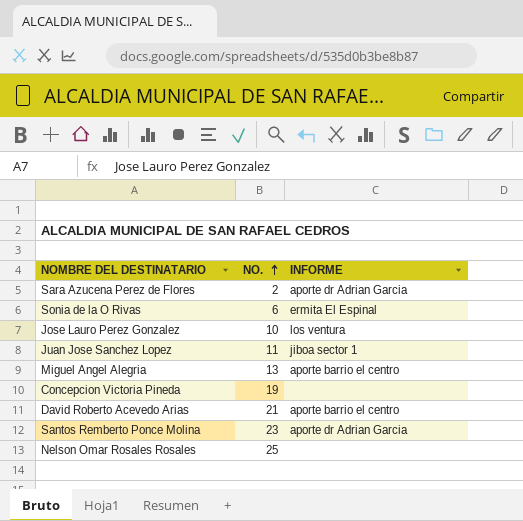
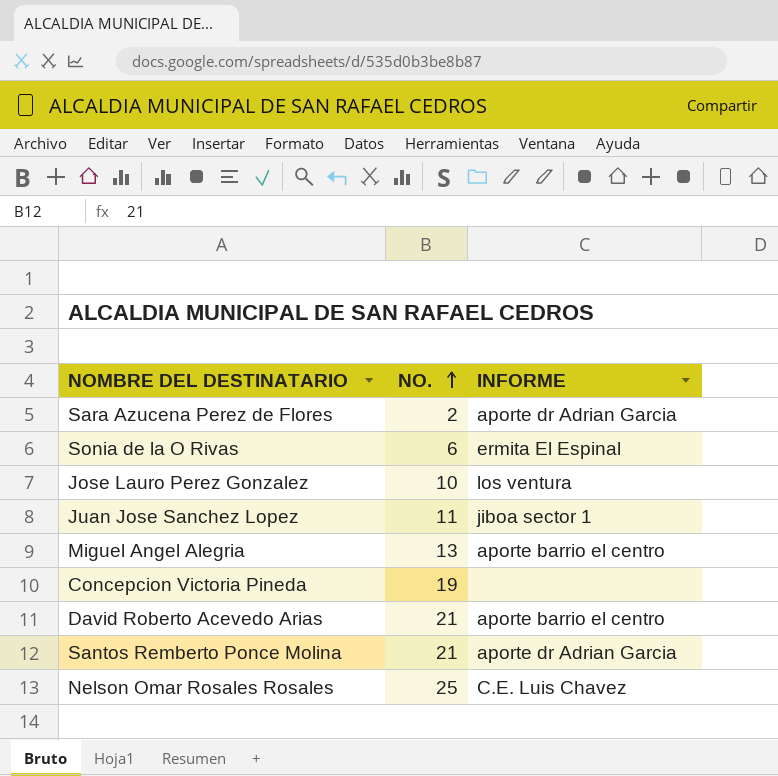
Santos Remberto Ponce Molina | NO.: 23 -> 21
Nelson Omar Rosales Rosales | INFORME: none -> C.E. Luis Chavez

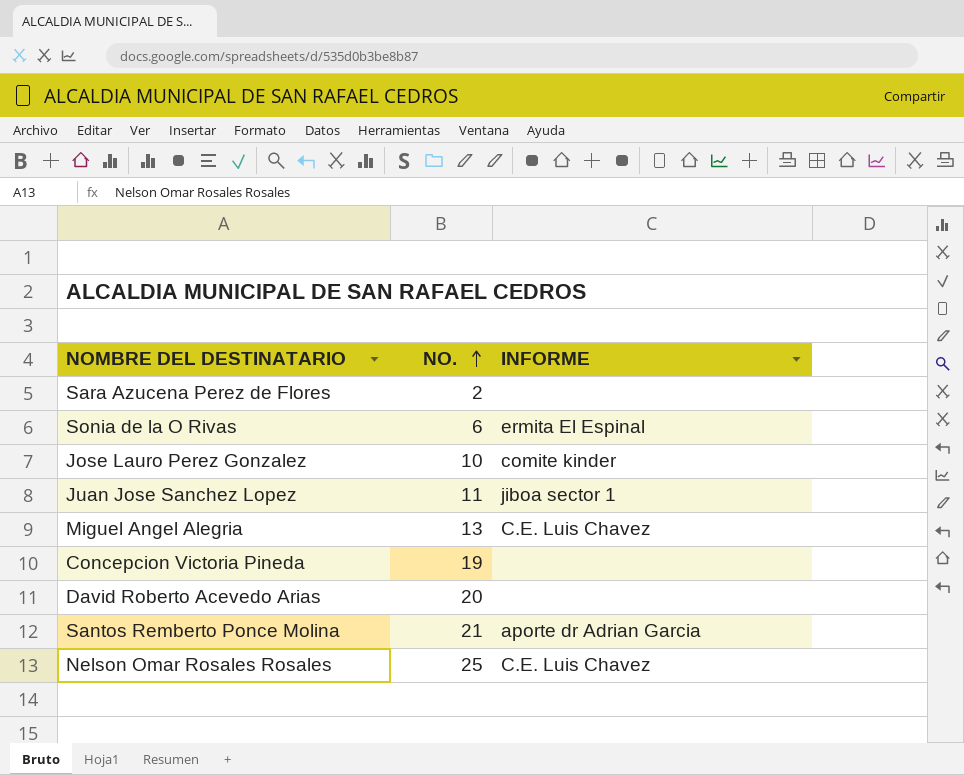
Sara Azucena Perez de Flores | INFORME: aporte dr Adrian Garcia -> none
Jose Lauro Perez Gonzalez | INFORME: los ventura -> comite kinder
Miguel Angel Alegria | INFORME: aporte barrio el centro -> C.E. Luis Chavez
David Roberto Acevedo Arias | NO.: 21 -> 20
David Roberto Acevedo Arias | INFORME: aporte barrio el centro -> none

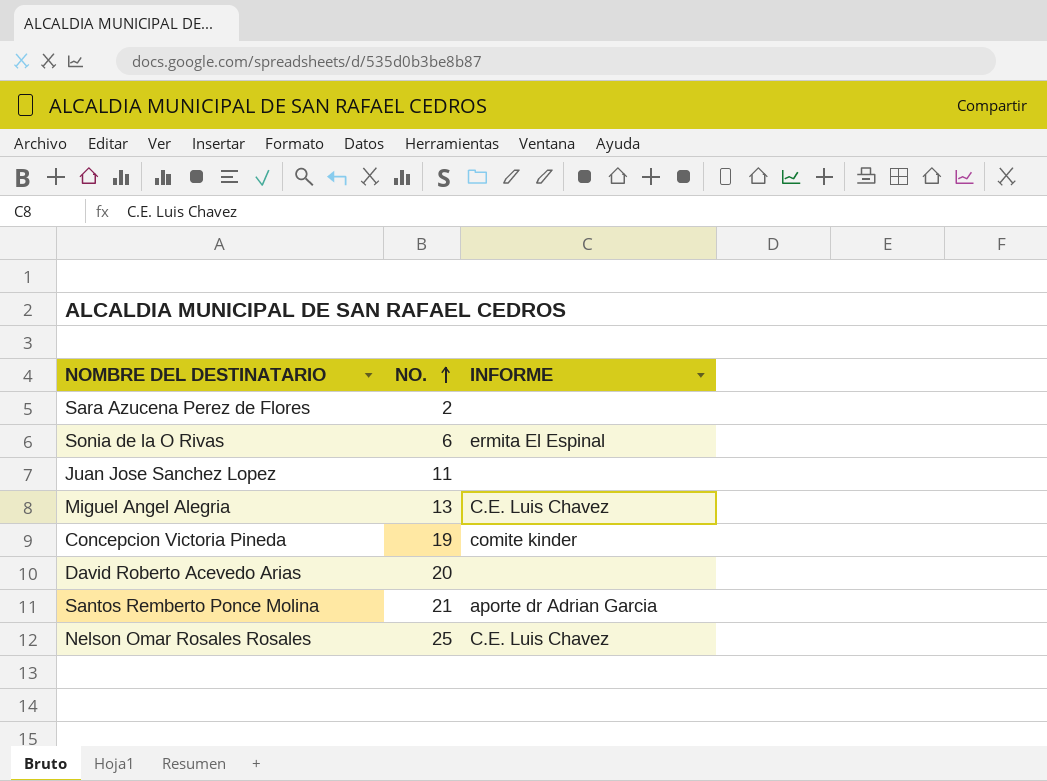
row Jose Lauro Perez Gonzalez: 10 | comite kinder -> none
Juan Jose Sanchez Lopez | INFORME: jiboa sector 1 -> none
Concepcion Victoria Pineda | INFORME: none -> comite kinder

